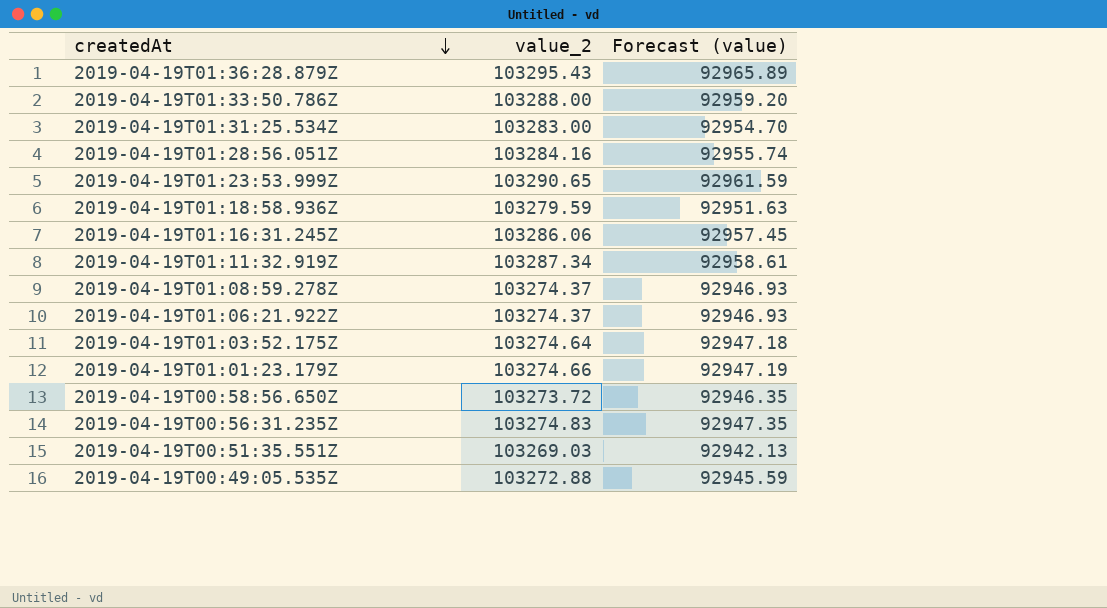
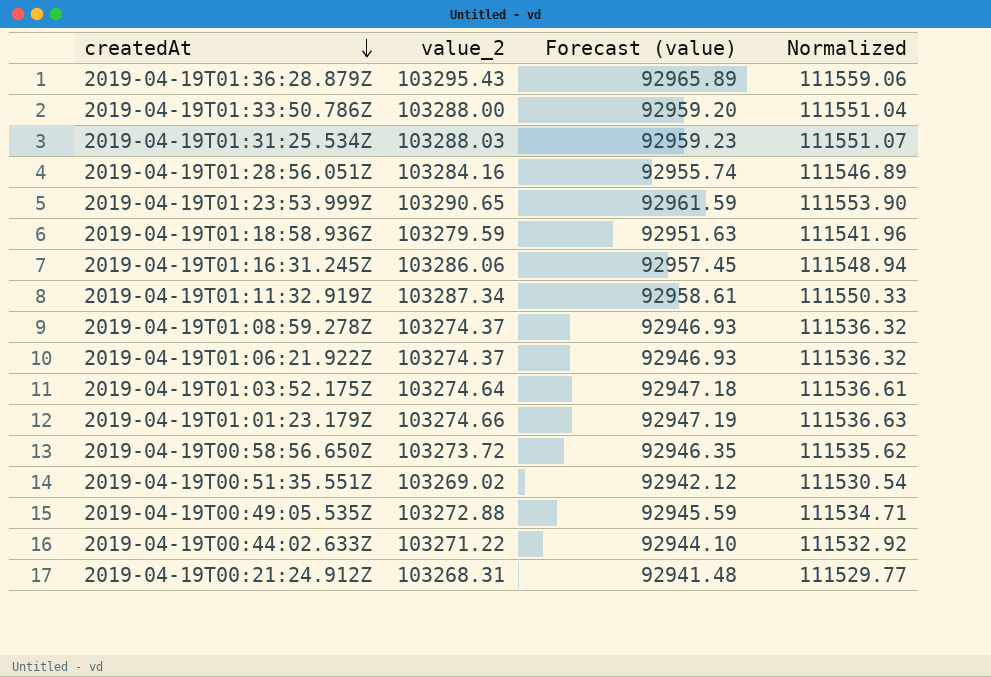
column Normalized | formula: none -> [value_2] * 1.08
row 2019-04-19T00:56:31.235Z: 103274.83 | 92947.35 -> none
2019-04-19T01:31:25.534Z | value_2: 103283.00 -> 103288.03
2019-04-19T01:31:25.534Z | Forecast (value): 92954.70 -> 92959.23
2019-04-19T00:51:35.551Z | value_2: 103269.03 -> 103269.02
2019-04-19T00:51:35.551Z | Forecast (value): 92942.13 -> 92942.12
row 2019-04-19T00:44:02.633Z: none -> 103271.22 | 92944.10 | 111532.92
row 2019-04-19T00:21:24.912Z: none -> 103268.31 | 92941.48 | 111529.77

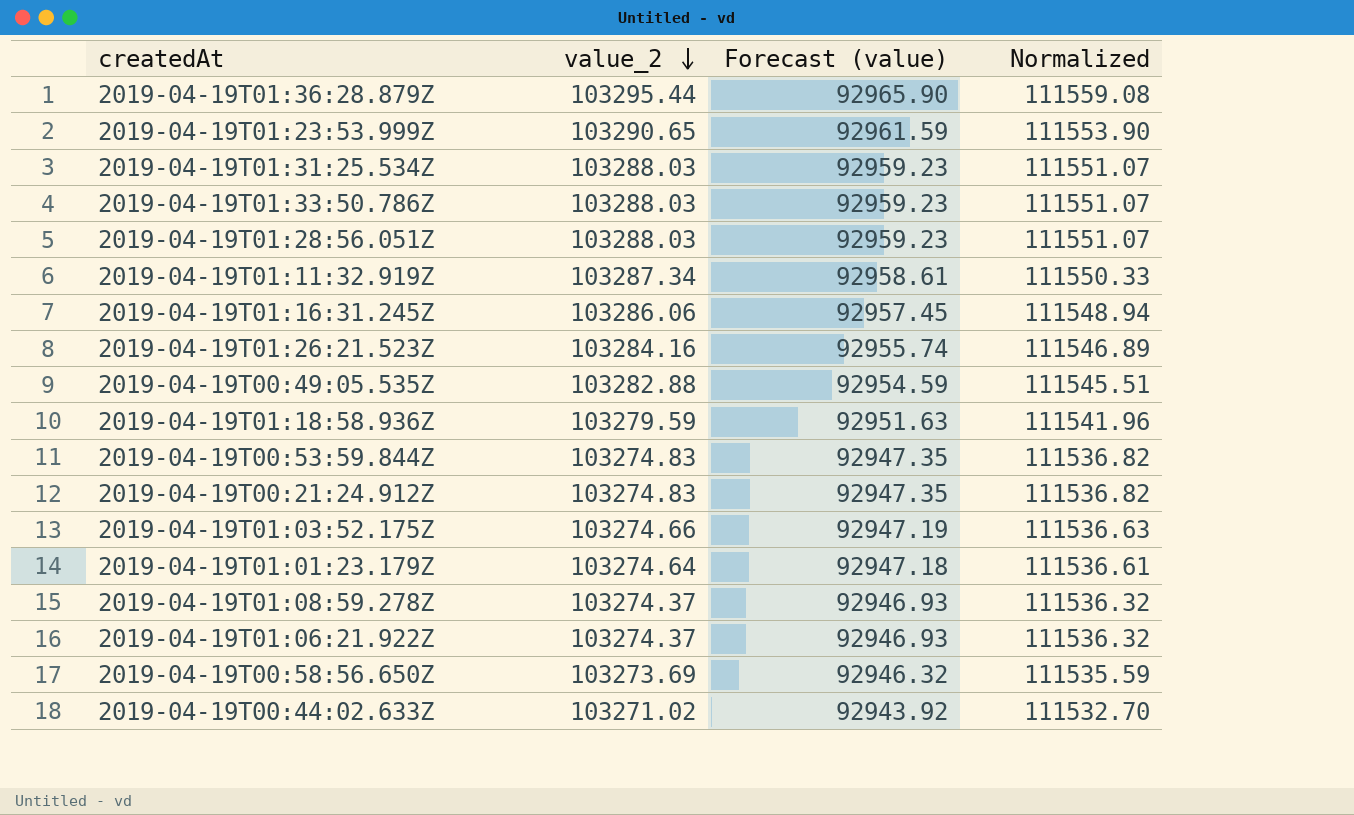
row order: createdAt descending -> value_2 descending
row 2019-04-19T00:51:35.551Z: 103269.02 | 92942.12 | 111530.54 -> none
2019-04-19T01:36:28.879Z | value_2: 103295.43 -> 103295.44
2019-04-19T01:36:28.879Z | Forecast (value): 92965.89 -> 92965.90
2019-04-19T01:36:28.879Z | Normalized: 111559.06 -> 111559.08
2019-04-19T01:33:50.786Z | value_2: 103288.00 -> 103288.03
2019-04-19T01:33:50.786Z | Forecast (value): 92959.20 -> 92959.23
2019-04-19T01:33:50.786Z | Normalized: 111551.04 -> 111551.07
2019-04-19T01:28:56.051Z | value_2: 103284.16 -> 103288.03
2019-04-19T01:28:56.051Z | Forecast (value): 92955.74 -> 92959.23
2019-04-19T01:28:56.051Z | Normalized: 111546.89 -> 111551.07
row 2019-04-19T01:26:21.523Z: none -> 103284.16 | 92955.74 | 111546.89
2019-04-19T00:49:05.535Z | value_2: 103272.88 -> 103282.88
2019-04-19T00:49:05.535Z | Forecast (value): 92945.59 -> 92954.59
2019-04-19T00:49:05.535Z | Normalized: 111534.71 -> 111545.51
row 2019-04-19T00:53:59.844Z: none -> 103274.83 | 92947.35 | 111536.82
2019-04-19T00:21:24.912Z | value_2: 103268.31 -> 103274.83
2019-04-19T00:21:24.912Z | Forecast (value): 92941.48 -> 92947.35
2019-04-19T00:21:24.912Z | Normalized: 111529.77 -> 111536.82
2019-04-19T01:03:52.175Z | value_2: 103274.64 -> 103274.66
2019-04-19T01:03:52.175Z | Forecast (value): 92947.18 -> 92947.19
2019-04-19T01:03:52.175Z | Normalized: 111536.61 -> 111536.63
2019-04-19T01:01:23.179Z | value_2: 103274.66 -> 103274.64
2019-04-19T01:01:23.179Z | Forecast (value): 92947.19 -> 92947.18
2019-04-19T01:01:23.179Z | Normalized: 111536.63 -> 111536.61
2019-04-19T00:58:56.650Z | value_2: 103273.72 -> 103273.69
2019-04-19T00:58:56.650Z | Forecast (value): 92946.35 -> 92946.32
2019-04-19T00:58:56.650Z | Normalized: 111535.62 -> 111535.59
2019-04-19T00:44:02.633Z | value_2: 103271.22 -> 103271.02
2019-04-19T00:44:02.633Z | Forecast (value): 92944.10 -> 92943.92
2019-04-19T00:44:02.633Z | Normalized: 111532.92 -> 111532.70

